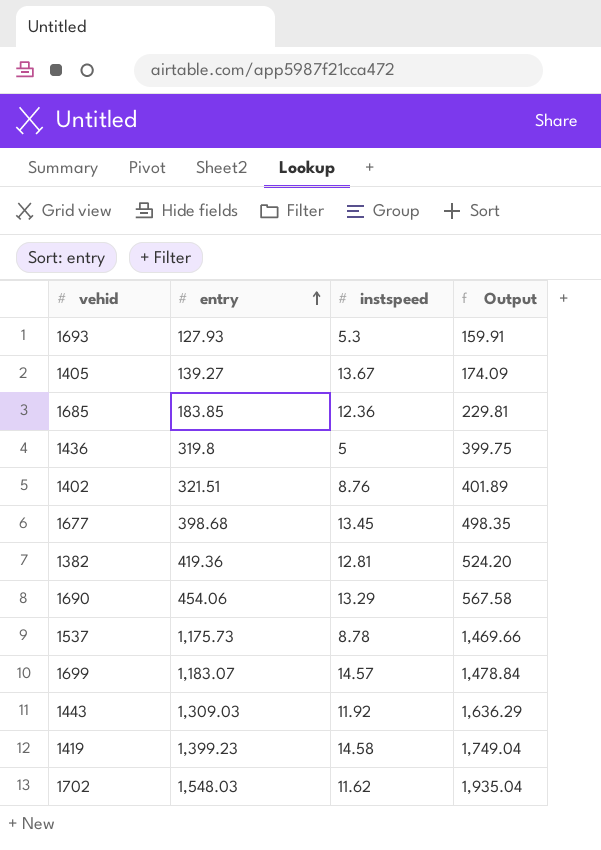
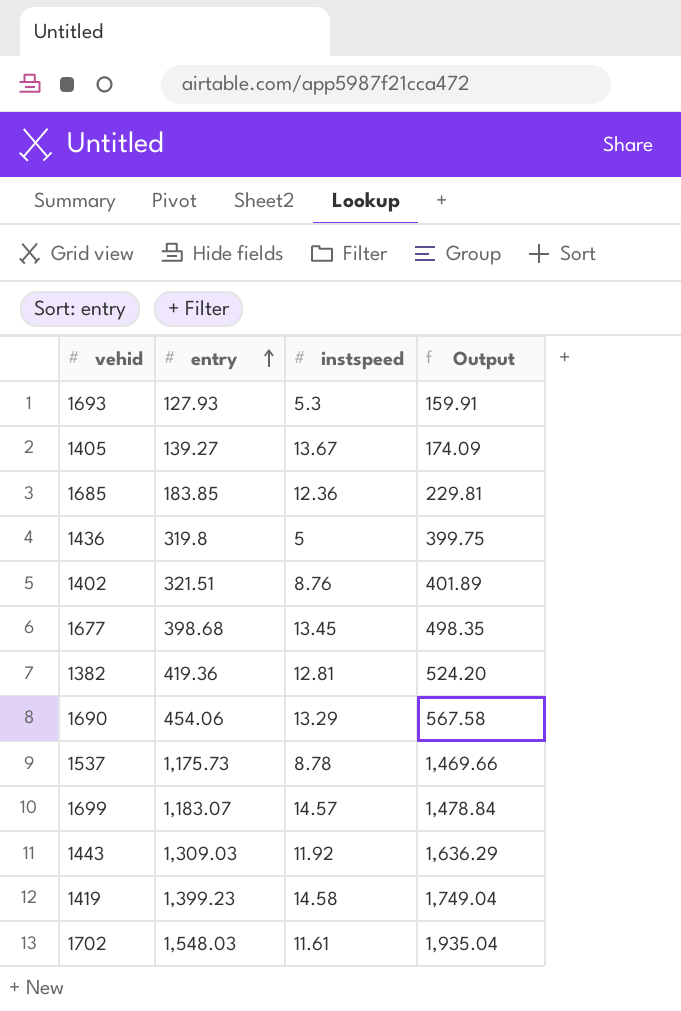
1702 | instspeed: 11.62 -> 11.61

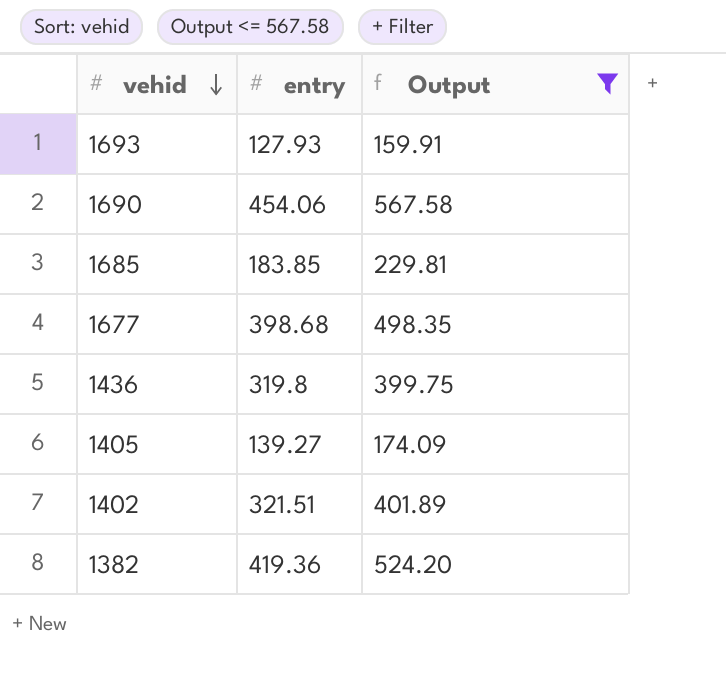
filter: none -> Output <= 567.58
row order: entry ascending -> vehid descending
column instspeed | position: 3 -> none

